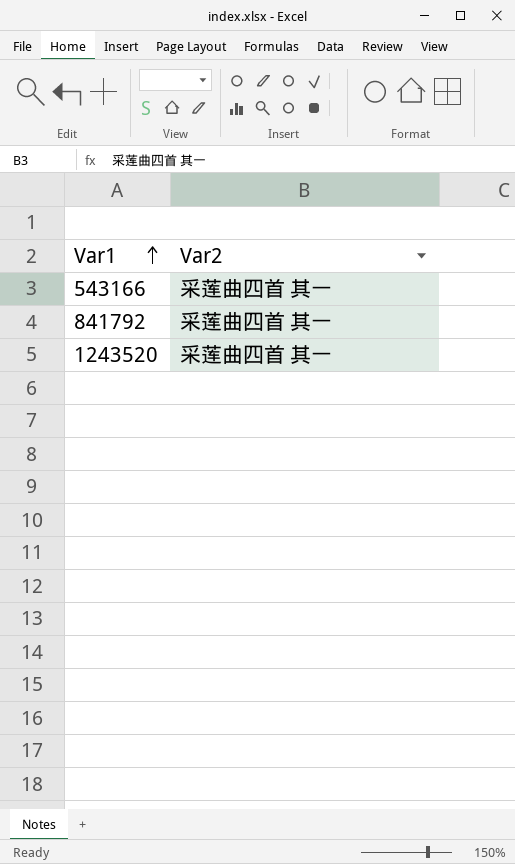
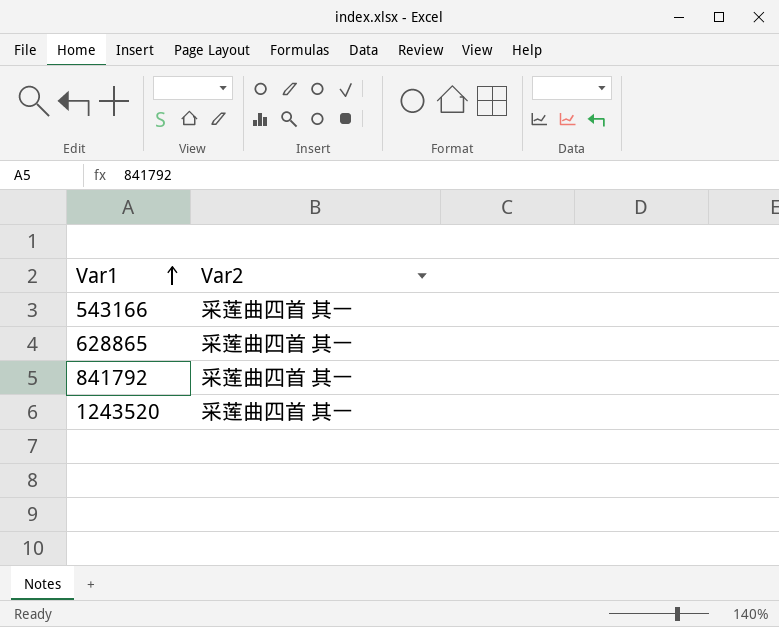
row 628865: none -> 采莲曲四首 其一

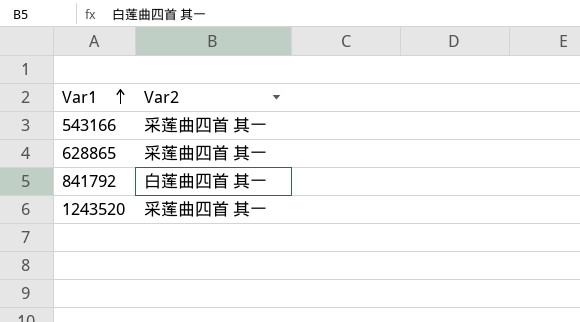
841792 | Var2: 采莲曲四首 其一 -> 白莲曲四首 其一

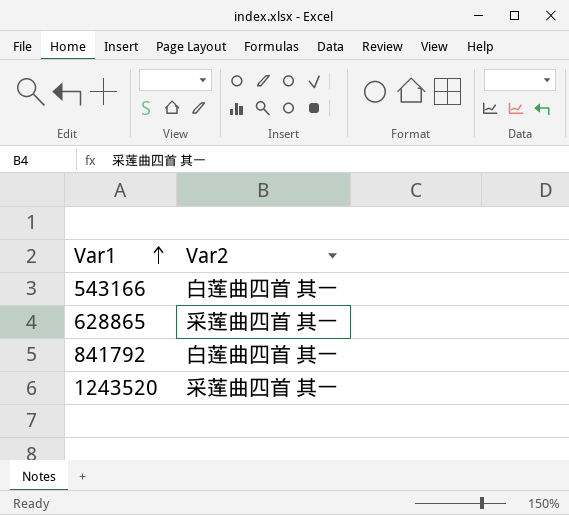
543166 | Var2: 采莲曲四首 其一 -> 白莲曲四首 其一

